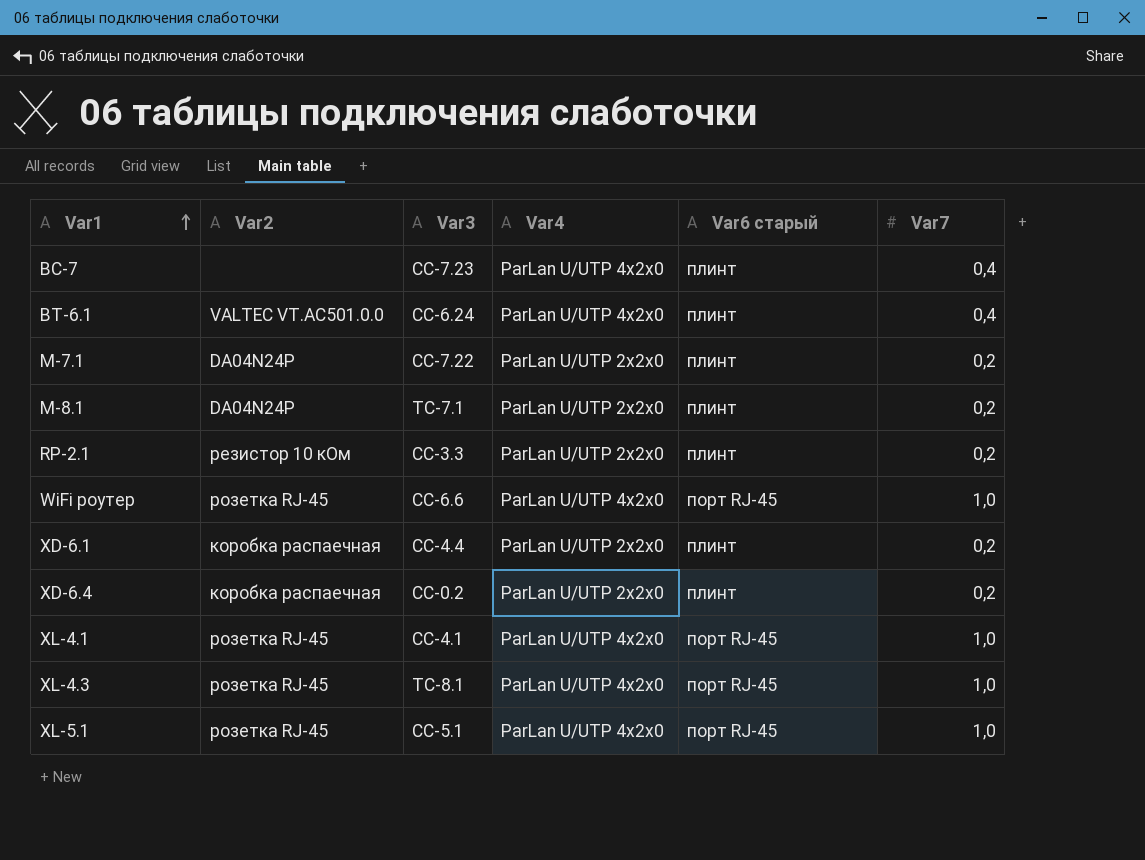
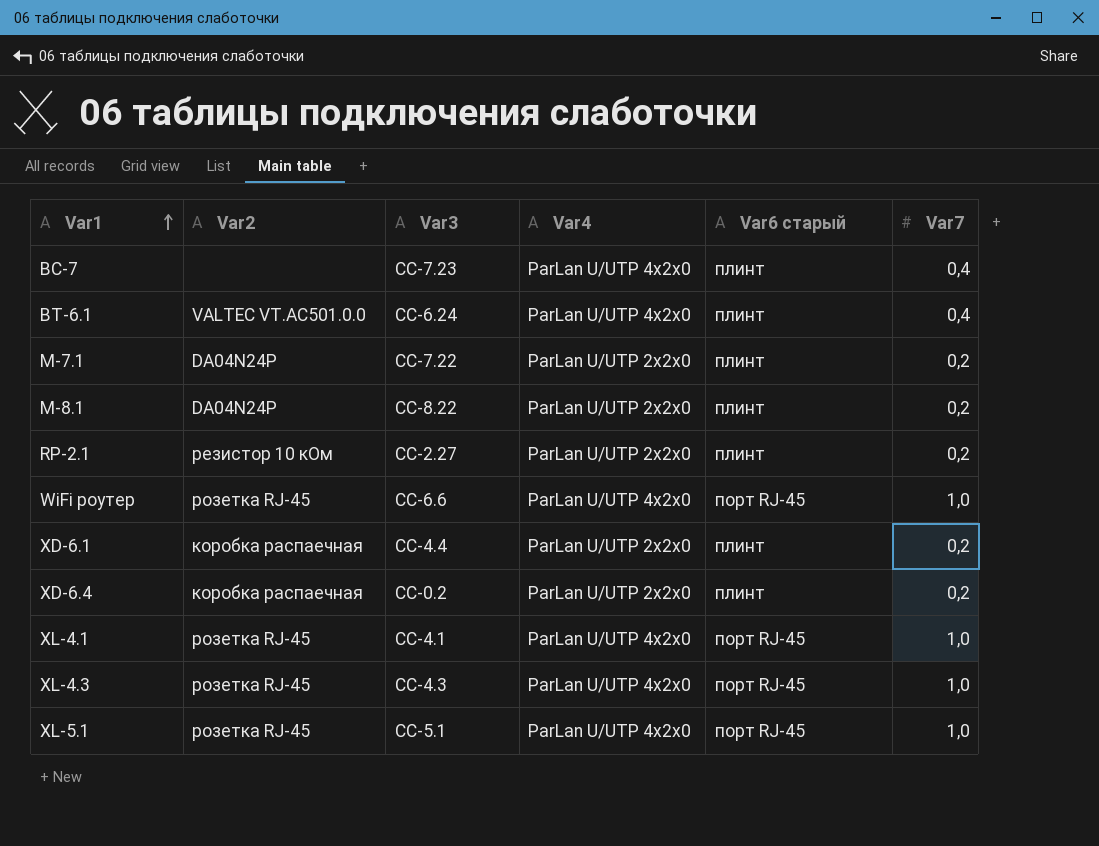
M-8.1 | Var3: ТС-7.1 -> СС-8.22
RP-2.1 | Var3: СС-3.3 -> СС-2.27
XL-4.3 | Var3: ТС-8.1 -> СС-4.3

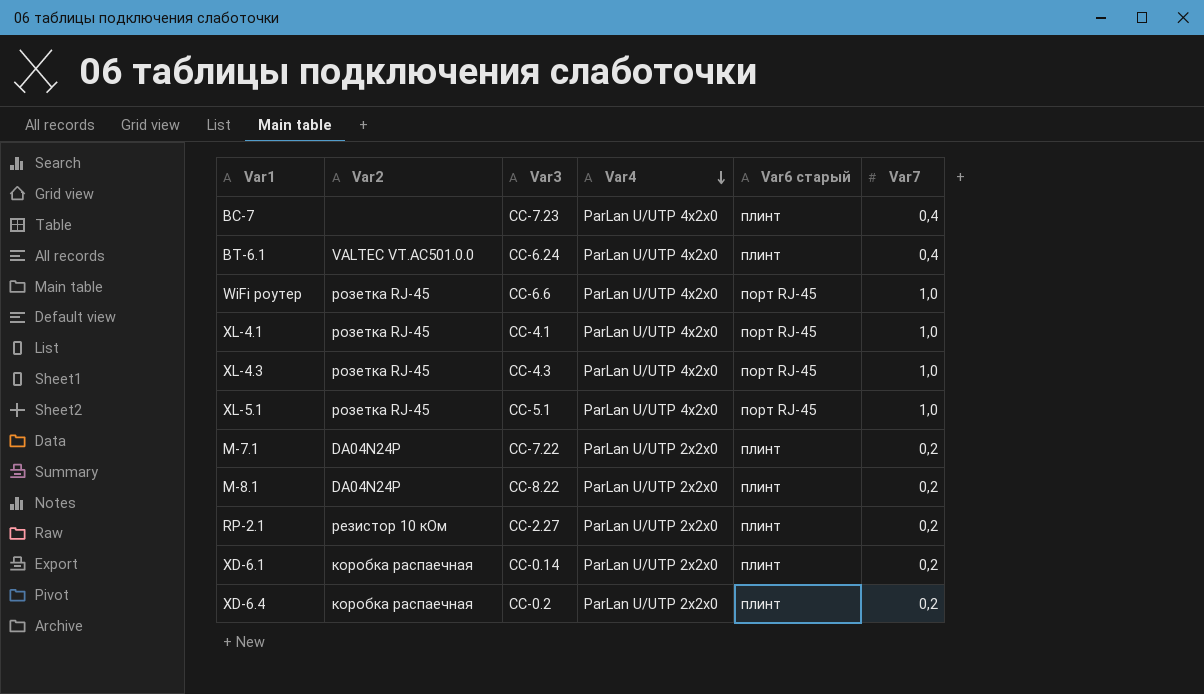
row order: Var1 ascending -> Var4 descending
XD-6.1 | Var3: СС-4.4 -> СС-0.14

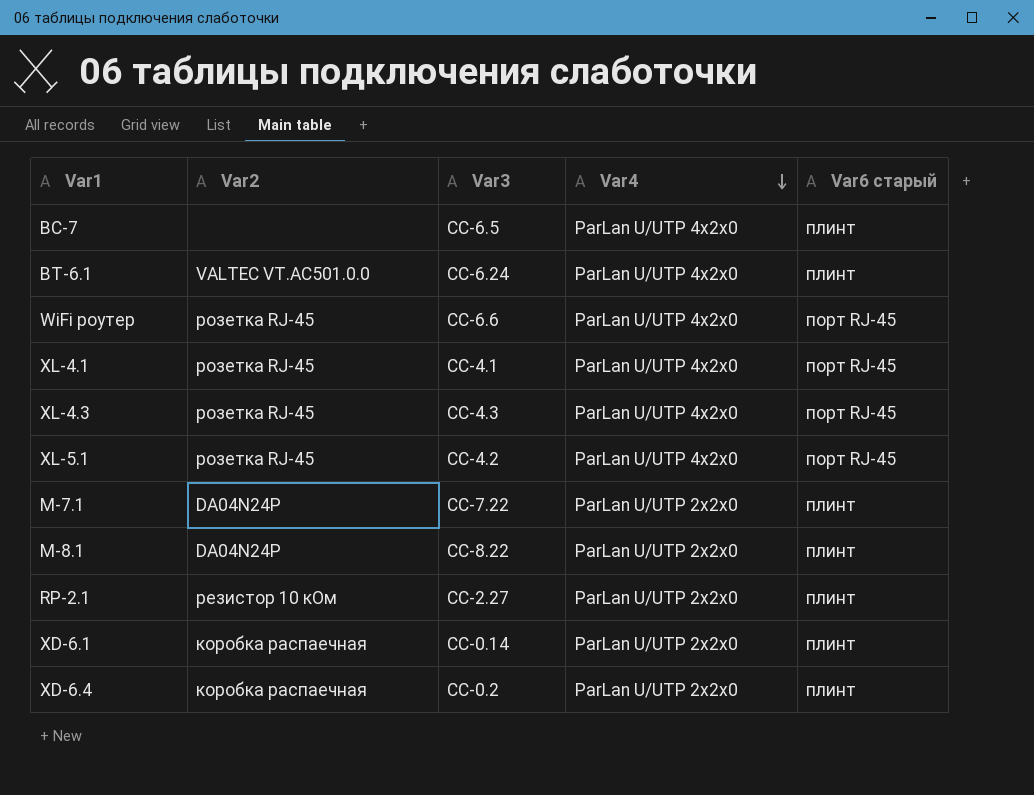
column Var7 | position: 6 -> none
BC-7 | Var3: СС-7.23 -> СС-6.5
XL-5.1 | Var3: СС-5.1 -> СС-4.2

